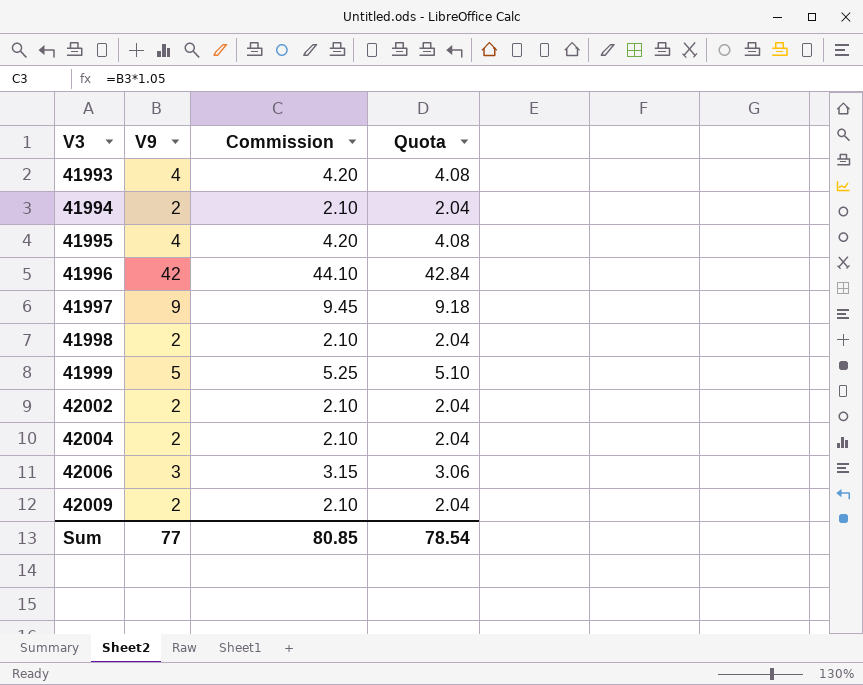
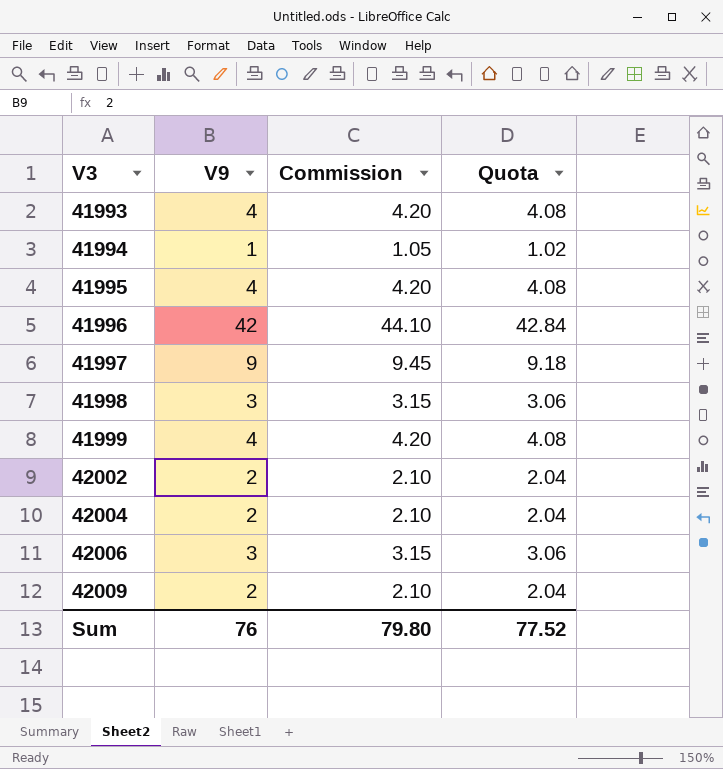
41994 | V9: 2 -> 1
41994 | Commission: 2.10 -> 1.05
41994 | Quota: 2.04 -> 1.02
41998 | V9: 2 -> 3
41998 | Commission: 2.10 -> 3.15
41998 | Quota: 2.04 -> 3.06
41999 | V9: 5 -> 4
41999 | Commission: 5.25 -> 4.20
41999 | Quota: 5.10 -> 4.08
Sum | V9: 77 -> 76
Sum | Commission: 80.85 -> 79.80
Sum | Quota: 78.54 -> 77.52

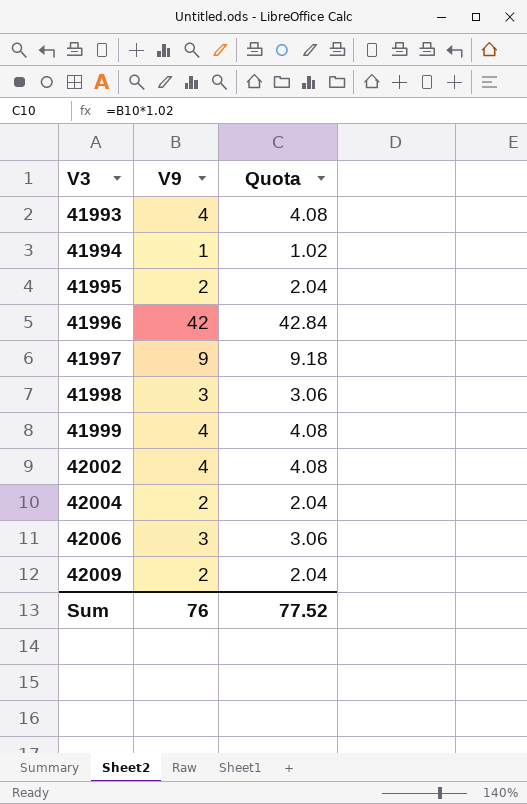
column Commission | formula: [V9] * 1.05 -> none
41995 | V9: 4 -> 2
41995 | Quota: 4.08 -> 2.04
42002 | V9: 2 -> 4
42002 | Quota: 2.04 -> 4.08

